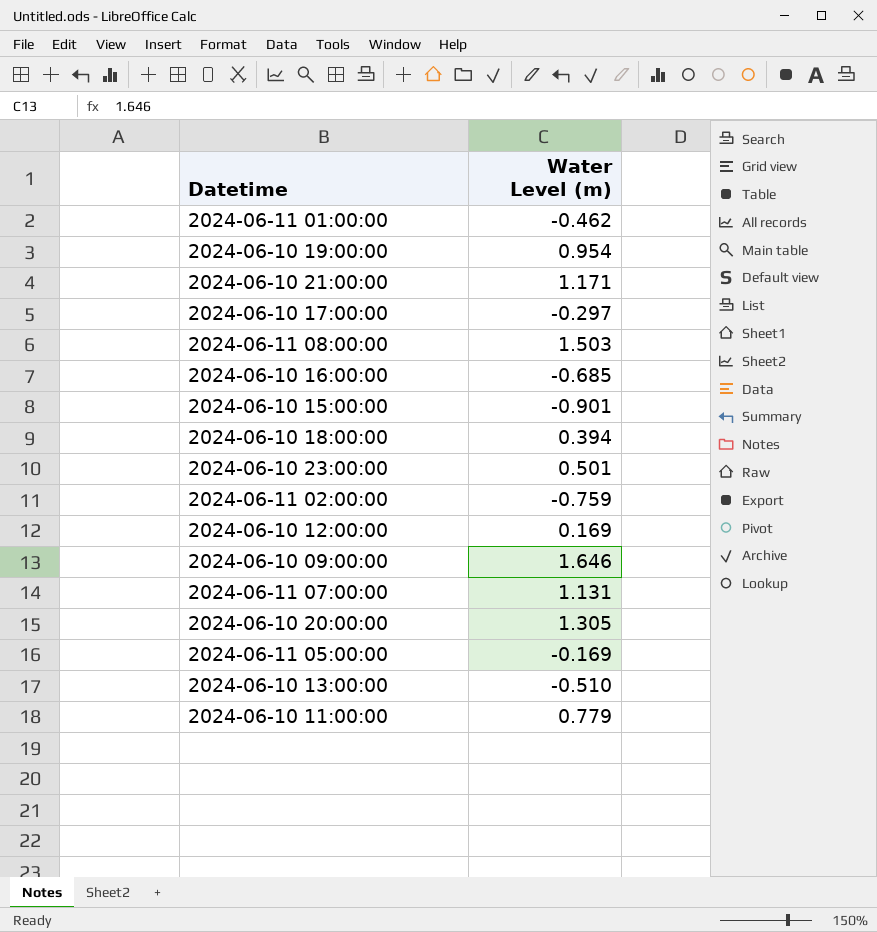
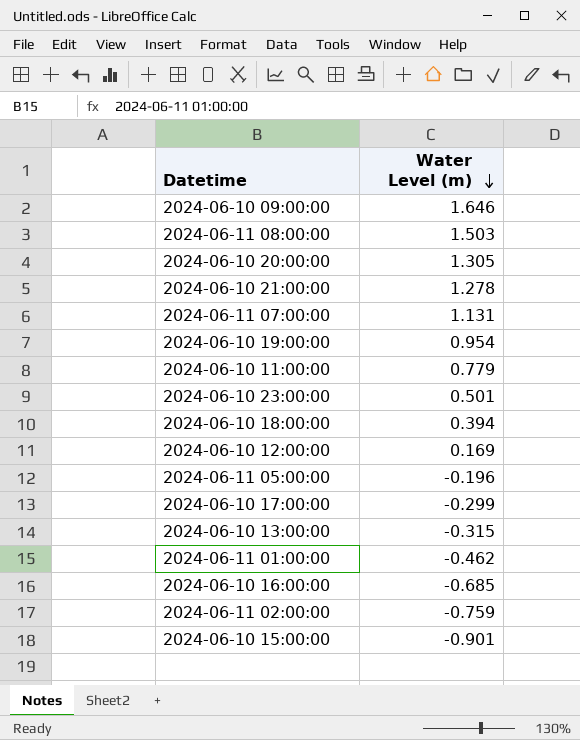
row order: none -> Water Level (m) descending
2024-06-10 21:00:00 | Water Level (m): 1.171 -> 1.278
2024-06-11 05:00:00 | Water Level (m): -0.169 -> -0.196
2024-06-10 17:00:00 | Water Level (m): -0.297 -> -0.299
2024-06-10 13:00:00 | Water Level (m): -0.510 -> -0.315

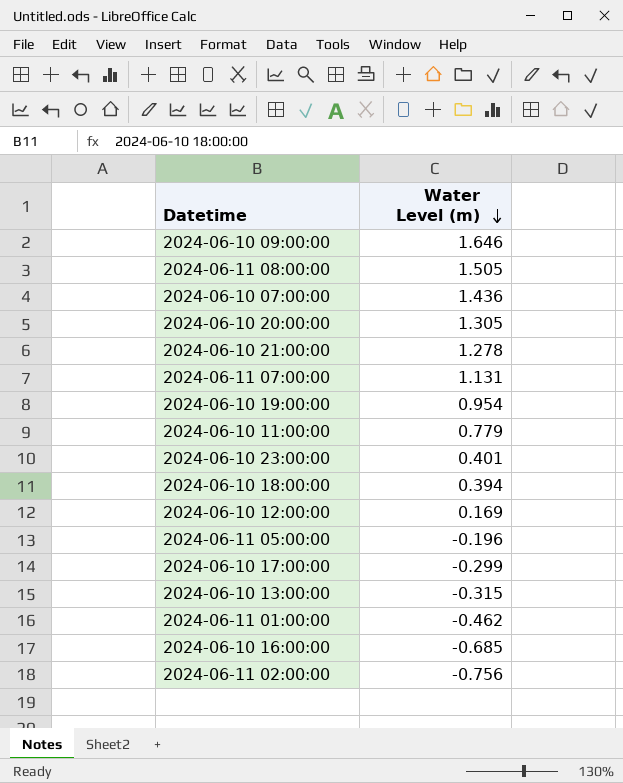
row 2024-06-10 15:00:00: -0.901 -> none
2024-06-11 08:00:00 | Water Level (m): 1.503 -> 1.505
row 2024-06-10 07:00:00: none -> 1.436
2024-06-10 23:00:00 | Water Level (m): 0.501 -> 0.401
2024-06-11 02:00:00 | Water Level (m): -0.759 -> -0.756

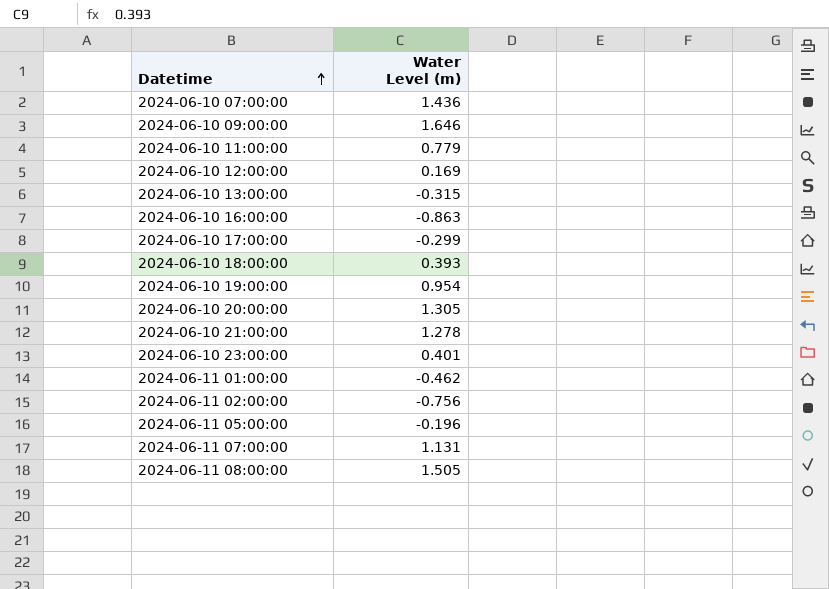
row order: Water Level (m) descending -> Datetime ascending
2024-06-10 16:00:00 | Water Level (m): -0.685 -> -0.863
2024-06-10 18:00:00 | Water Level (m): 0.394 -> 0.393

